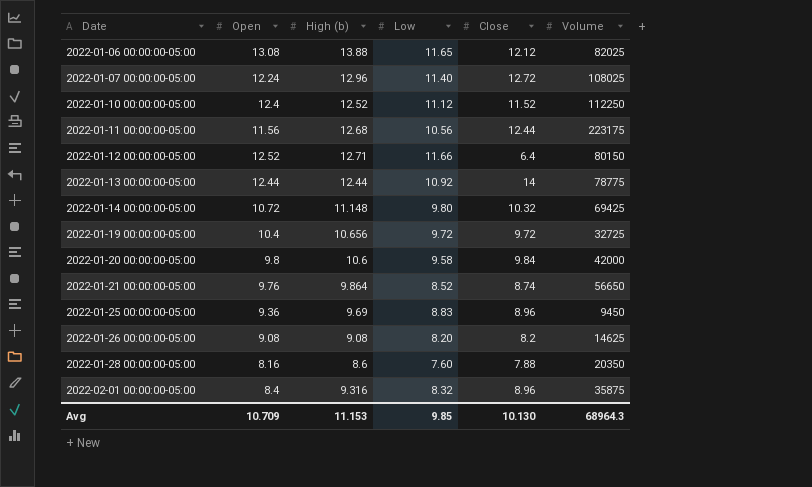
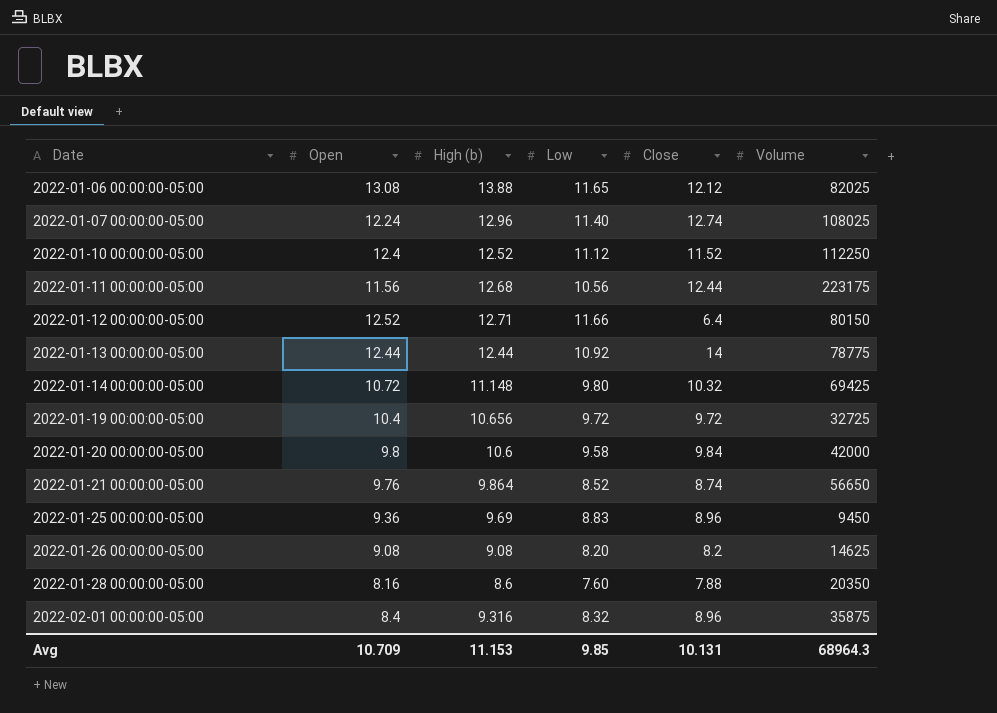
2022-01-07 00:00:00-05:00 | Close: 12.72 -> 12.74
Avg | Close: 10.130 -> 10.131

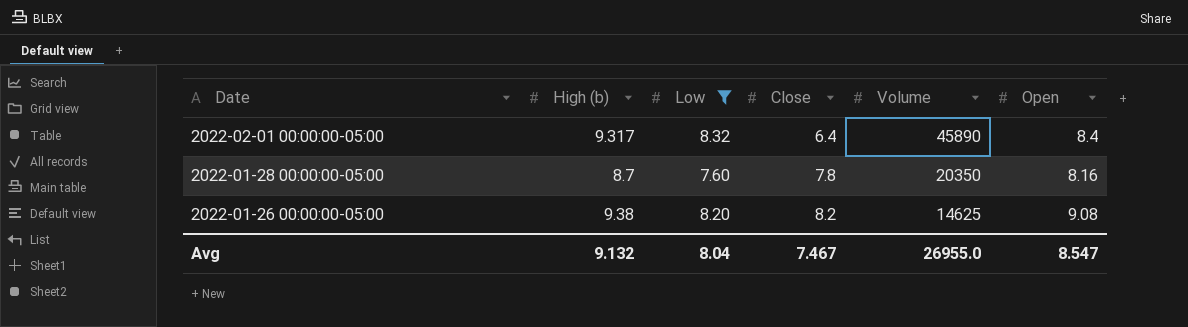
filter: none -> Low <= 8.32
row order: Date ascending -> Date descending
column Open | position: 2 -> 6
2022-02-01 00:00:00-05:00 | High (b): 9.316 -> 9.317
2022-02-01 00:00:00-05:00 | Close: 8.96 -> 6.4
2022-02-01 00:00:00-05:00 | Volume: 35875 -> 45890
2022-01-28 00:00:00-05:00 | High (b): 8.6 -> 8.7
2022-01-28 00:00:00-05:00 | Close: 7.88 -> 7.8
2022-01-26 00:00:00-05:00 | High (b): 9.08 -> 9.38
Avg | High (b): 11.153 -> 9.132
Avg | Low: 9.85 -> 8.04
Avg | Close: 10.131 -> 7.467
Avg | Volume: 68964.3 -> 26955.0
Avg | Open: 10.709 -> 8.547

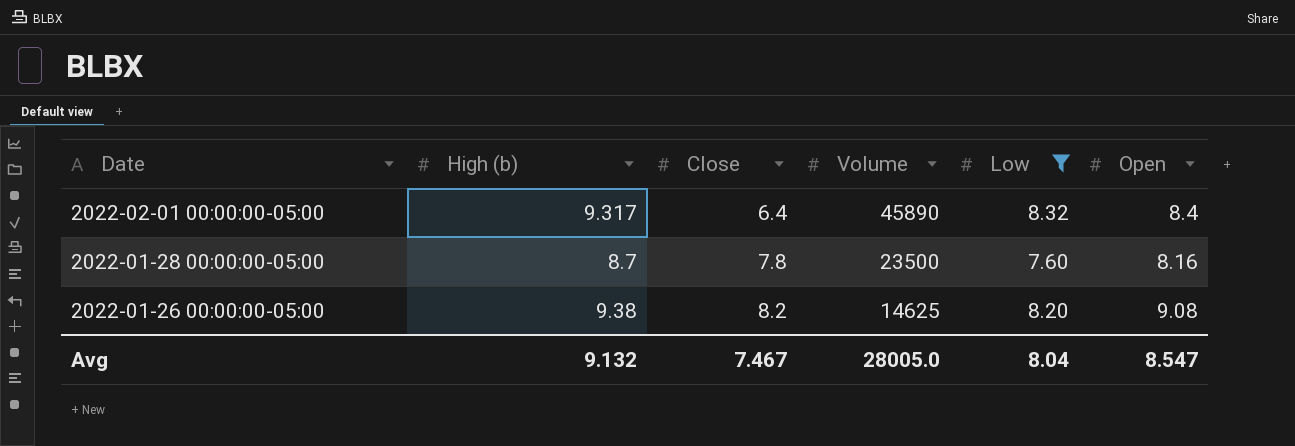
column Low | position: 3 -> 5
2022-01-28 00:00:00-05:00 | Volume: 20350 -> 23500
Avg | Volume: 26955.0 -> 28005.0

